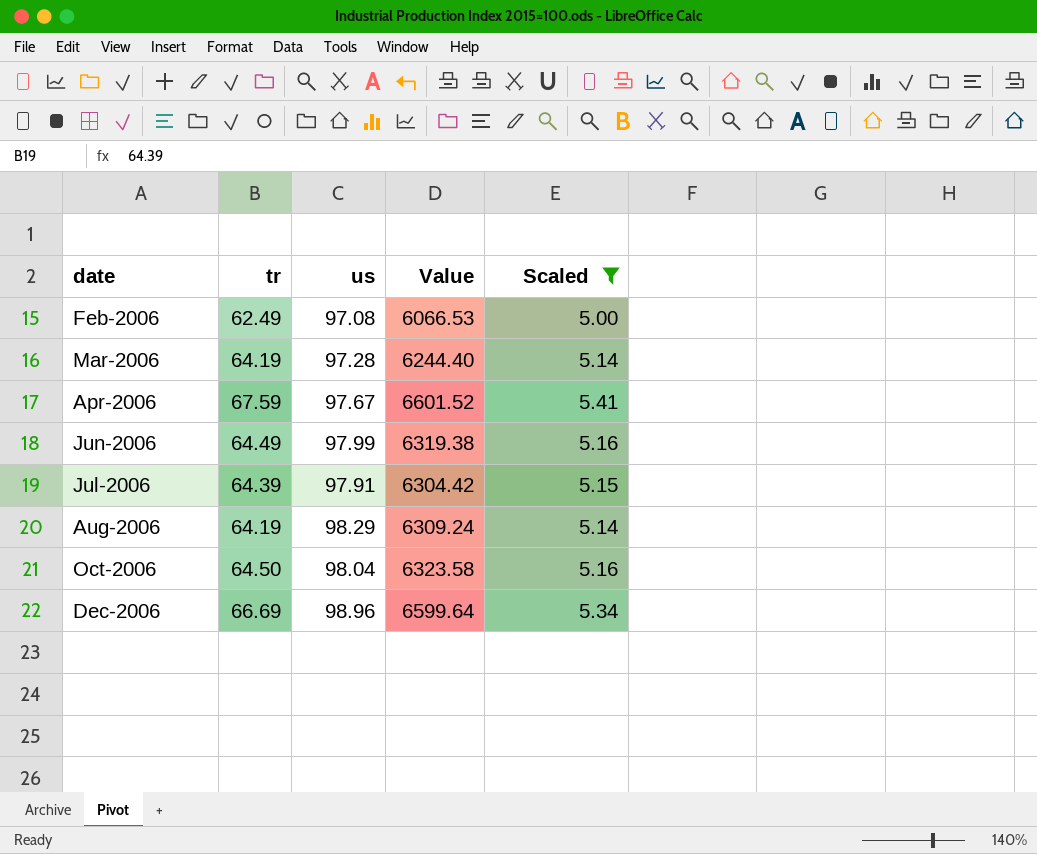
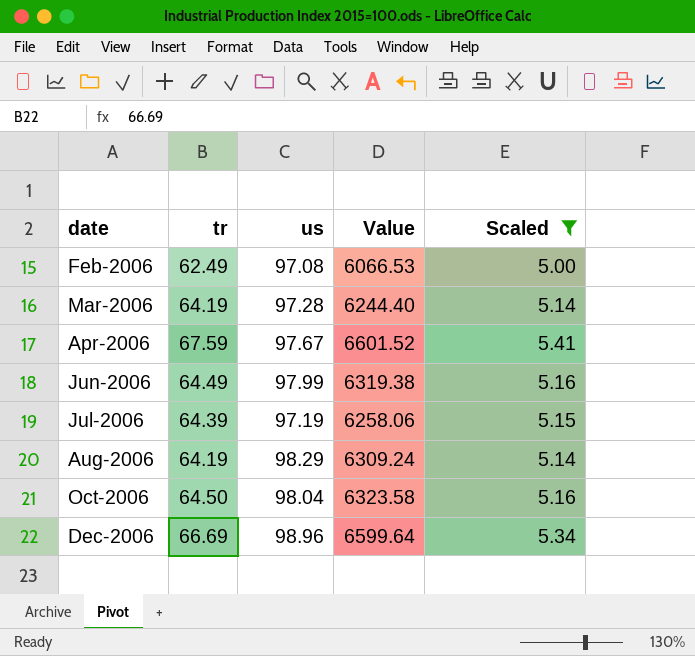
Jul-2006 | us: 97.91 -> 97.19
Jul-2006 | Value: 6304.42 -> 6258.06

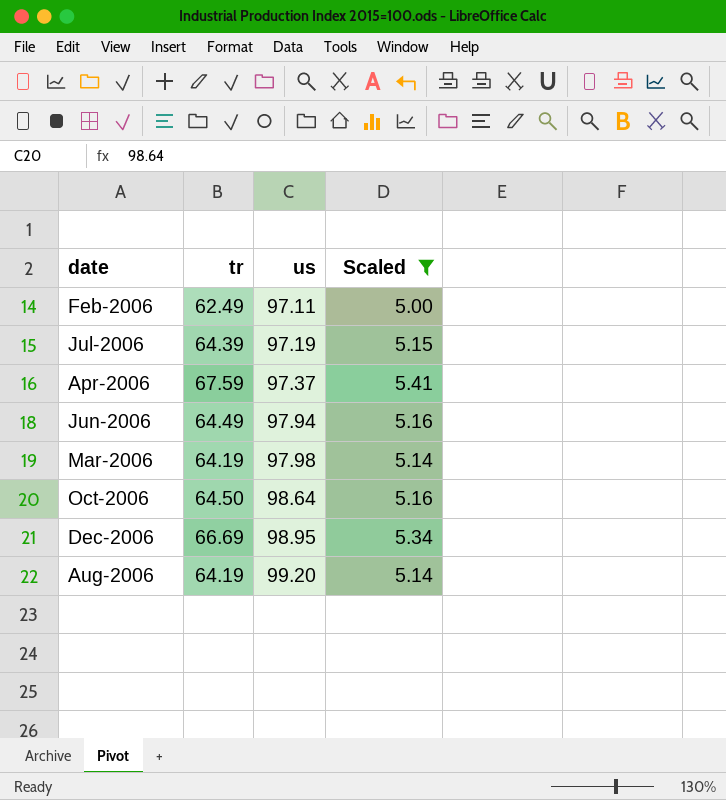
row order: date ascending -> us ascending
column Value | formula: [tr] * [us] -> none
Feb-2006 | us: 97.08 -> 97.11
Apr-2006 | us: 97.67 -> 97.37
Jun-2006 | us: 97.99 -> 97.94
Mar-2006 | us: 97.28 -> 97.98
Oct-2006 | us: 98.04 -> 98.64
Dec-2006 | us: 98.96 -> 98.95
Aug-2006 | us: 98.29 -> 99.20

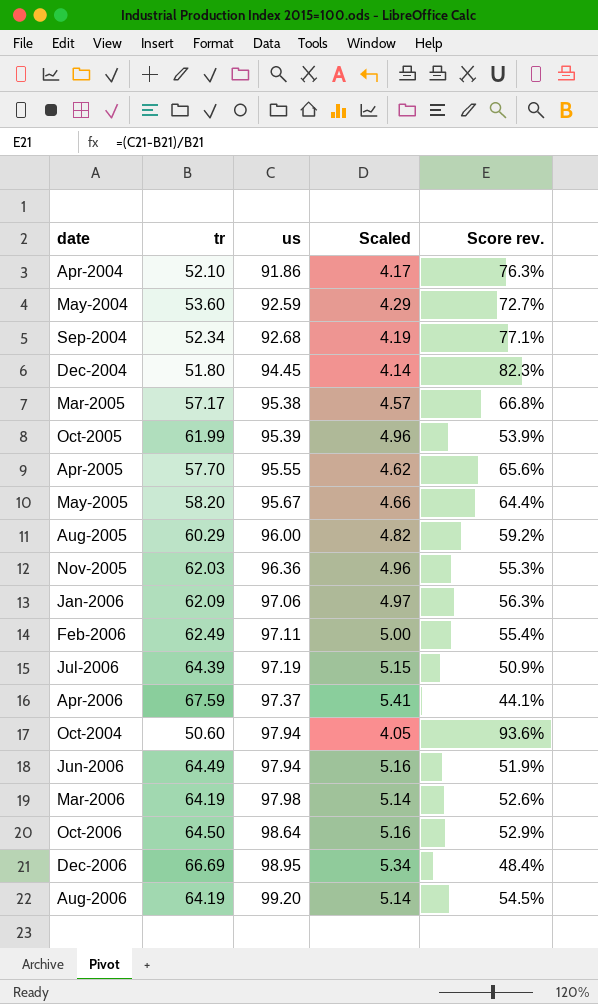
filter: Scaled >= 5.00 -> none
column Score rev. | formula: none -> ([us] - [tr]) / [tr]

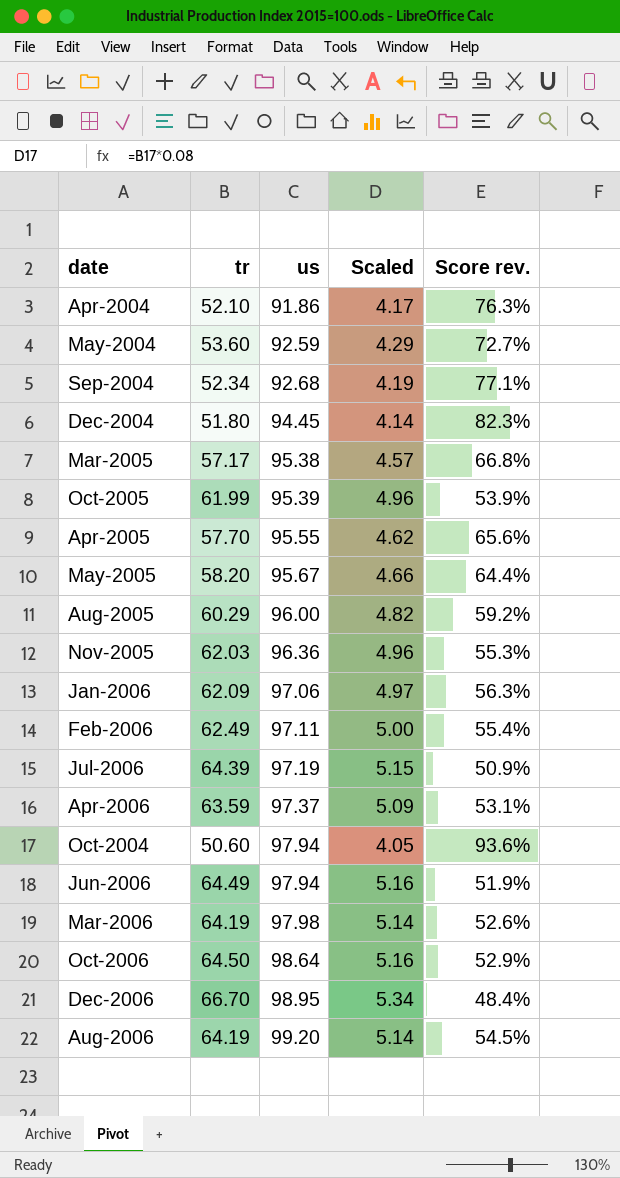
Apr-2006 | tr: 67.59 -> 63.59
Apr-2006 | Scaled: 5.41 -> 5.09
Apr-2006 | Score rev.: 44.1% -> 53.1%
Dec-2006 | tr: 66.69 -> 66.70

